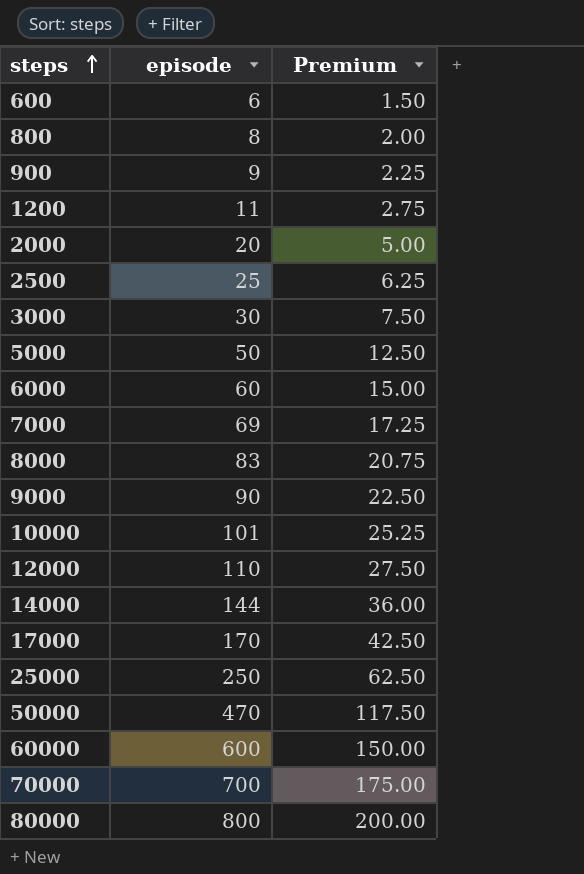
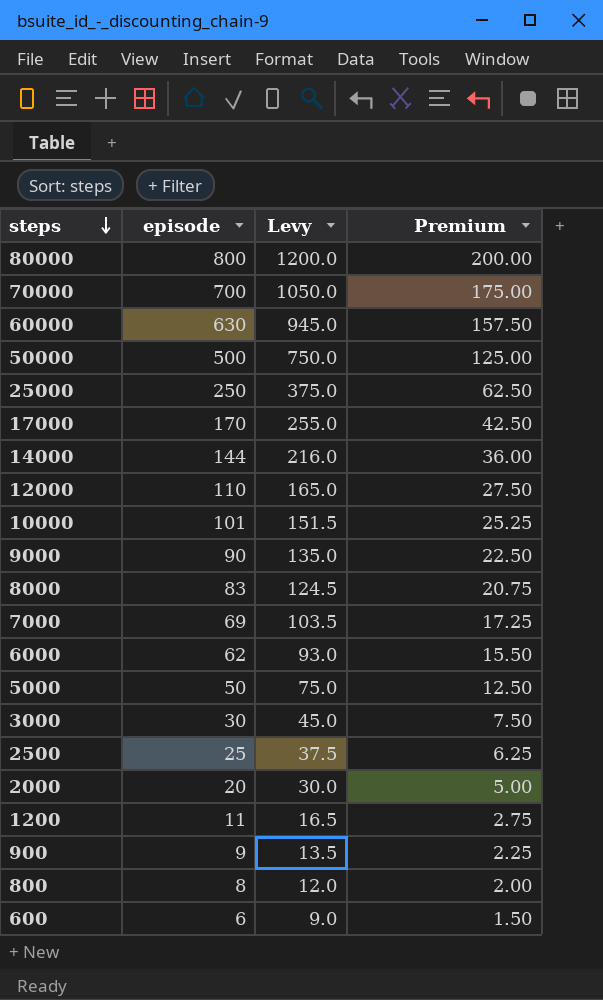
row order: steps ascending -> steps descending
column Levy | formula: none -> [episode] * 1.5
60000 | episode: 600 -> 630
60000 | Premium: 150.00 -> 157.50
50000 | episode: 470 -> 500
50000 | Premium: 117.50 -> 125.00
6000 | episode: 60 -> 62
6000 | Premium: 15.00 -> 15.50

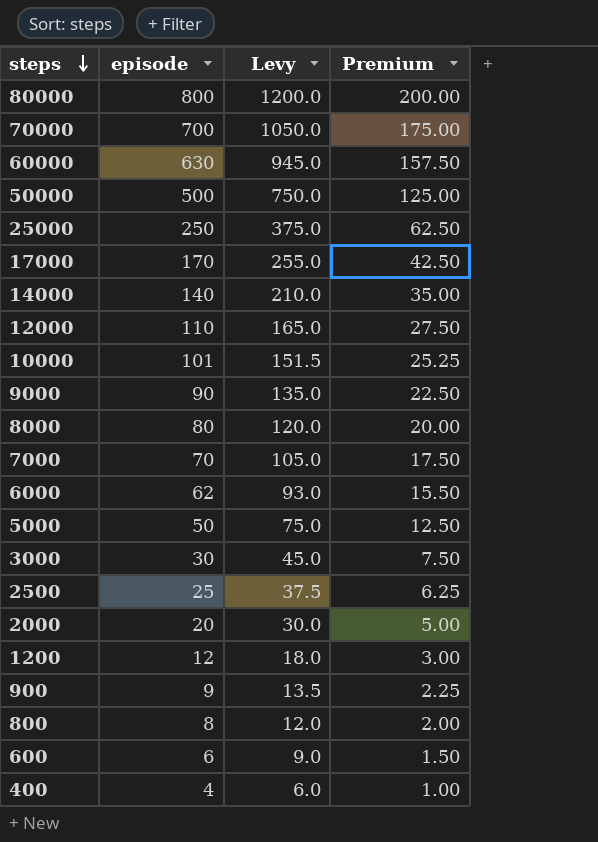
14000 | episode: 144 -> 140
14000 | Levy: 216.0 -> 210.0
14000 | Premium: 36.00 -> 35.00
8000 | episode: 83 -> 80
8000 | Levy: 124.5 -> 120.0
8000 | Premium: 20.75 -> 20.00
7000 | episode: 69 -> 70
7000 | Levy: 103.5 -> 105.0
7000 | Premium: 17.25 -> 17.50
1200 | episode: 11 -> 12
1200 | Levy: 16.5 -> 18.0
1200 | Premium: 2.75 -> 3.00
row 400: none -> 4 | 6.0 | 1.00

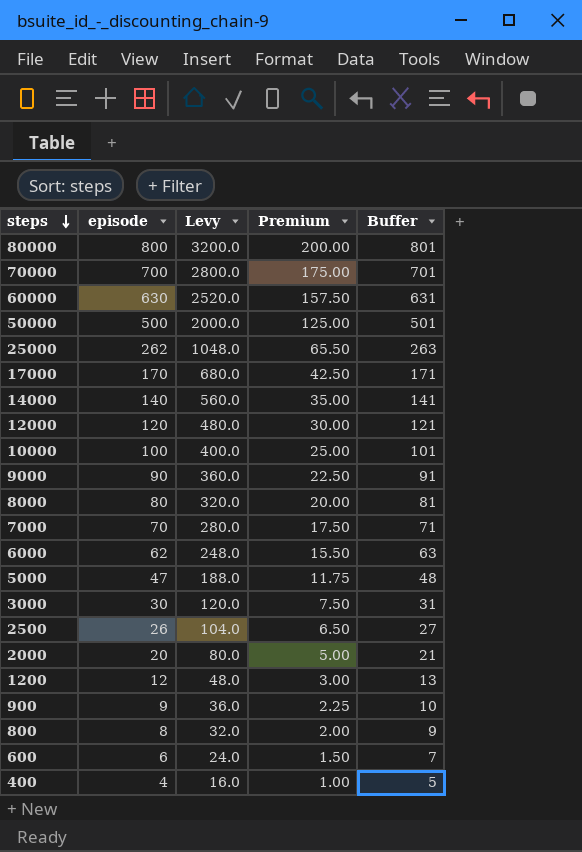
column Levy | formula: [episode] * 1.5 -> [episode] * 4
column Buffer | formula: none -> [episode] + 1
25000 | episode: 250 -> 262
25000 | Premium: 62.50 -> 65.50
12000 | episode: 110 -> 120
12000 | Premium: 27.50 -> 30.00
10000 | episode: 101 -> 100
10000 | Premium: 25.25 -> 25.00
5000 | episode: 50 -> 47
5000 | Premium: 12.50 -> 11.75
2500 | episode: 25 -> 26
2500 | Premium: 6.25 -> 6.50

